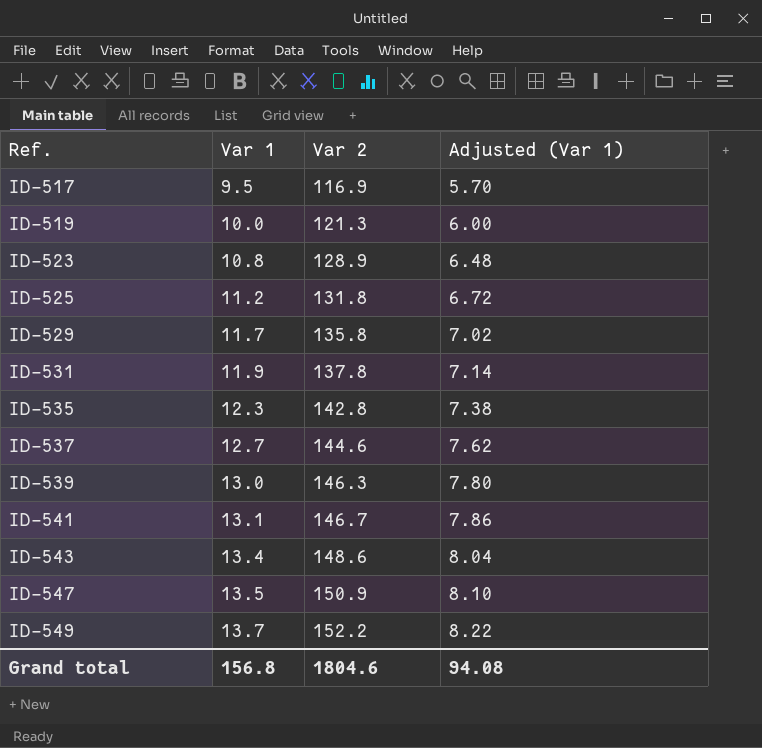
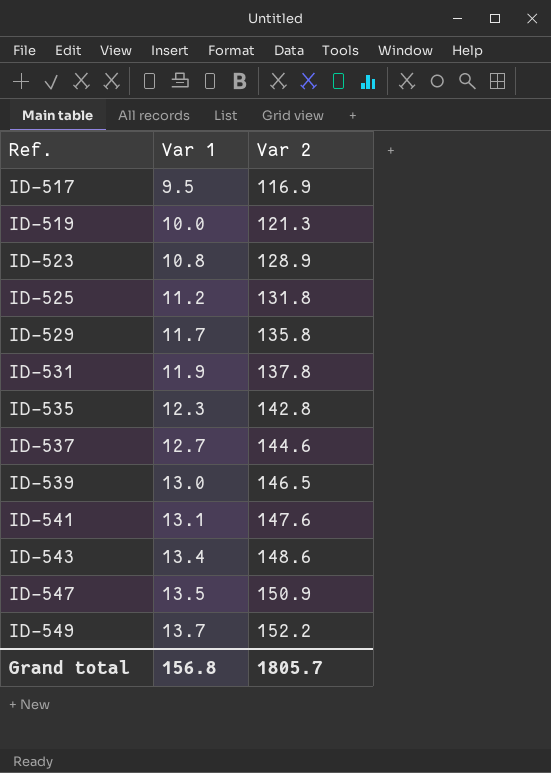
column Adjusted (Var 1) | formula: [Var 1] * 0.6 -> none
ID-539 | Var 2: 146.3 -> 146.5
ID-541 | Var 2: 146.7 -> 147.6
Grand total | Var 2: 1804.6 -> 1805.7

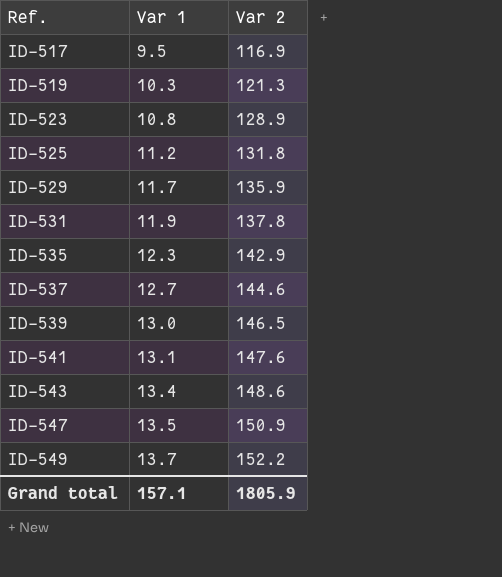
ID-519 | Var 1: 10.0 -> 10.3
ID-529 | Var 2: 135.8 -> 135.9
ID-535 | Var 2: 142.8 -> 142.9
Grand total | Var 1: 156.8 -> 157.1
Grand total | Var 2: 1805.7 -> 1805.9

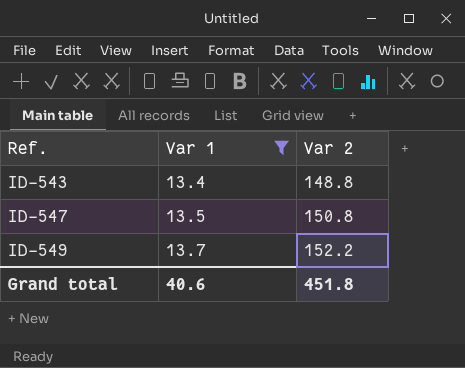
filter: none -> Var 1 >= 13.4
ID-543 | Var 2: 148.6 -> 148.8
ID-547 | Var 2: 150.9 -> 150.8
Grand total | Var 1: 157.1 -> 40.6
Grand total | Var 2: 1805.9 -> 451.8

